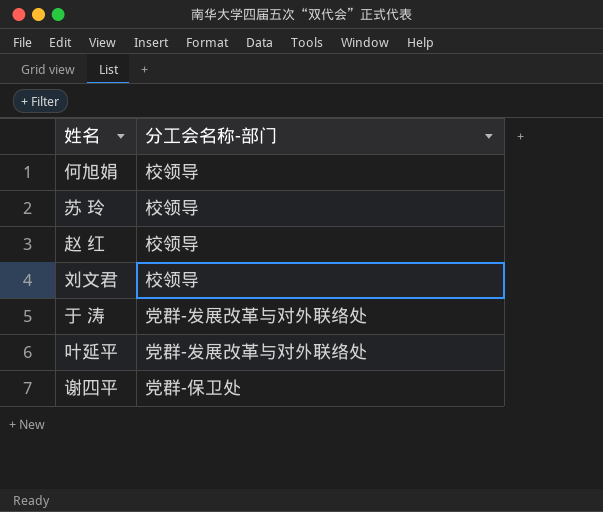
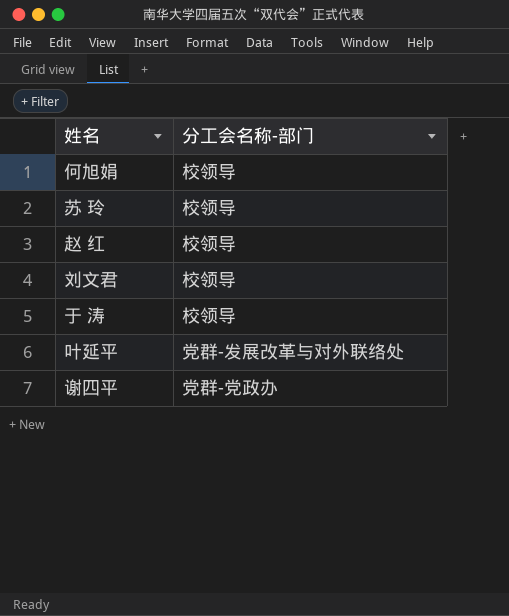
于 涛 | 分工会名称-部门: 党群-发展改革与对外联络处 -> 校领导
谢四平 | 分工会名称-部门: 党群-保卫处 -> 党群-党政办

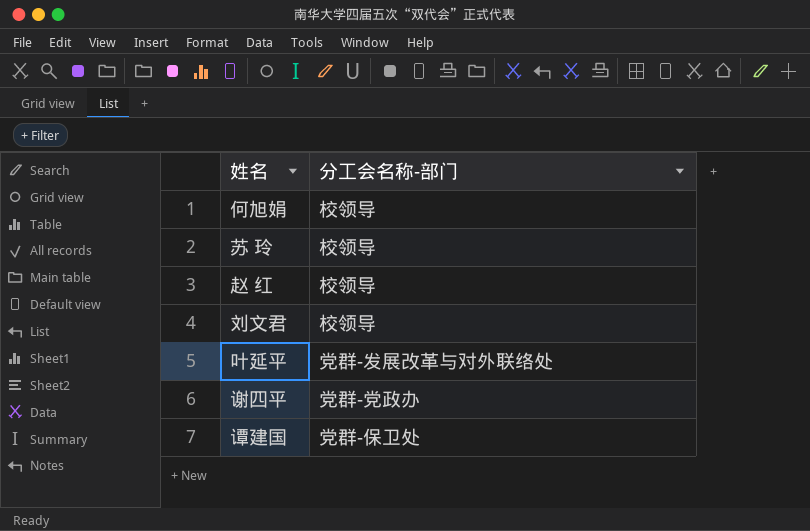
row 于 涛: 校领导 -> none
row 谭建国: none -> 党群-保卫处

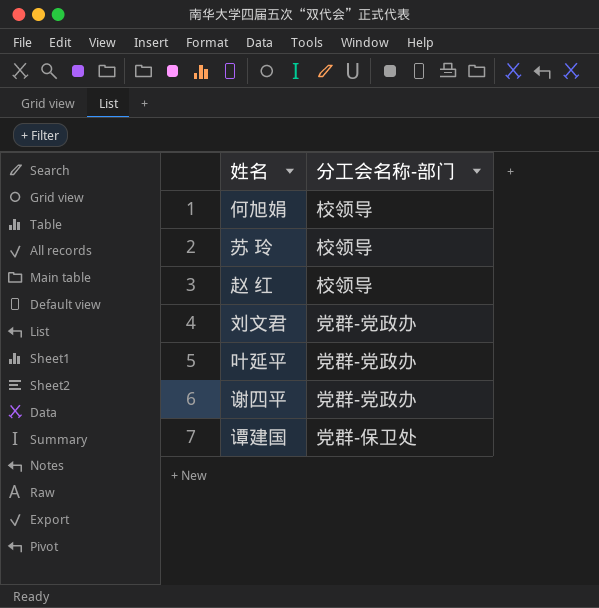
刘文君 | 分工会名称-部门: 校领导 -> 党群-党政办
叶延平 | 分工会名称-部门: 党群-发展改革与对外联络处 -> 党群-党政办

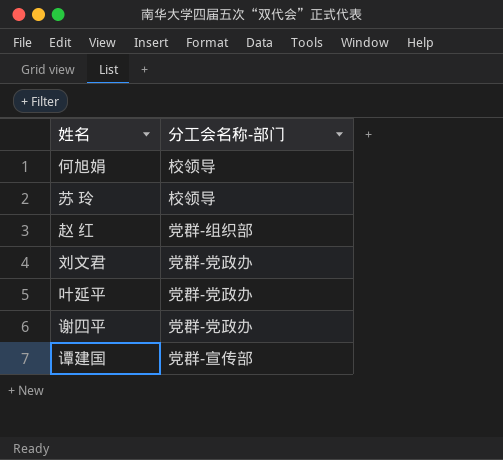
赵 红 | 分工会名称-部门: 校领导 -> 党群-组织部
谭建国 | 分工会名称-部门: 党群-保卫处 -> 党群-宣传部

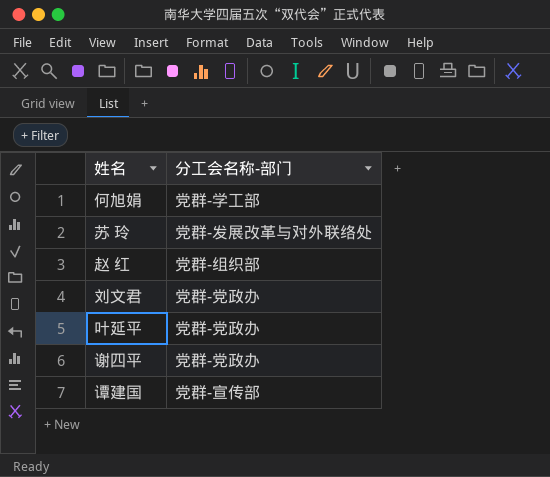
何旭娟 | 分工会名称-部门: 校领导 -> 党群-学工部
苏 玲 | 分工会名称-部门: 校领导 -> 党群-发展改革与对外联络处

